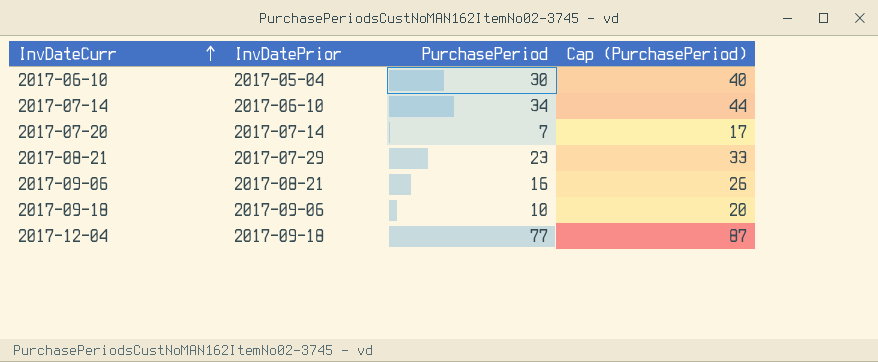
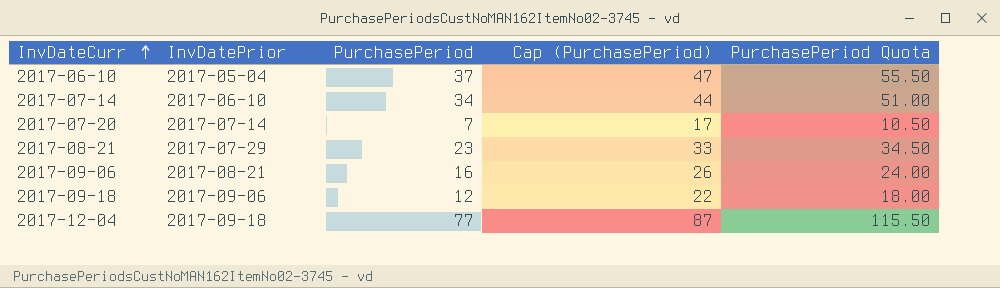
column PurchasePeriod Quota | formula: none -> [PurchasePeriod] * 1.5
2017-06-10 | PurchasePeriod: 30 -> 37
2017-06-10 | Cap (PurchasePeriod): 40 -> 47
2017-09-18 | PurchasePeriod: 10 -> 12
2017-09-18 | Cap (PurchasePeriod): 20 -> 22

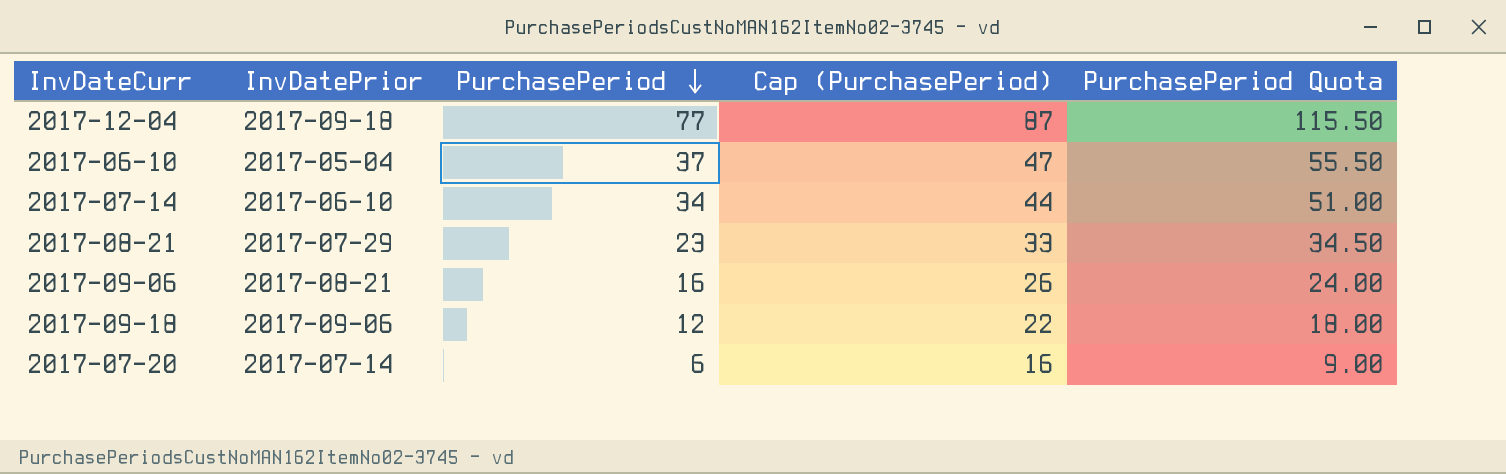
row order: InvDateCurr ascending -> PurchasePeriod descending
2017-07-20 | PurchasePeriod: 7 -> 6
2017-07-20 | Cap (PurchasePeriod): 17 -> 16
2017-07-20 | PurchasePeriod Quota: 10.50 -> 9.00

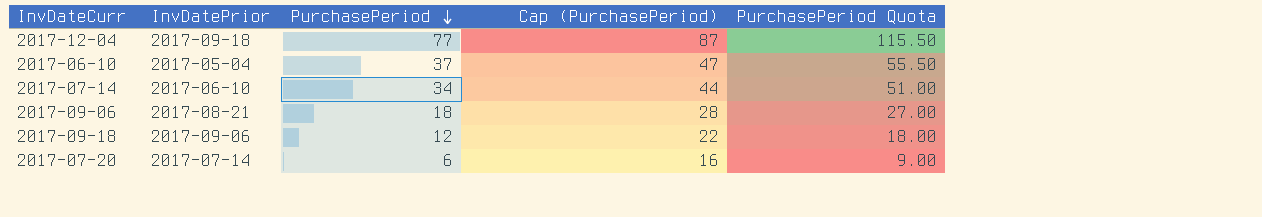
row 2017-08-21: 2017-07-29 | 23 | 33 | 34.50 -> none
2017-09-06 | PurchasePeriod: 16 -> 18
2017-09-06 | Cap (PurchasePeriod): 26 -> 28
2017-09-06 | PurchasePeriod Quota: 24.00 -> 27.00

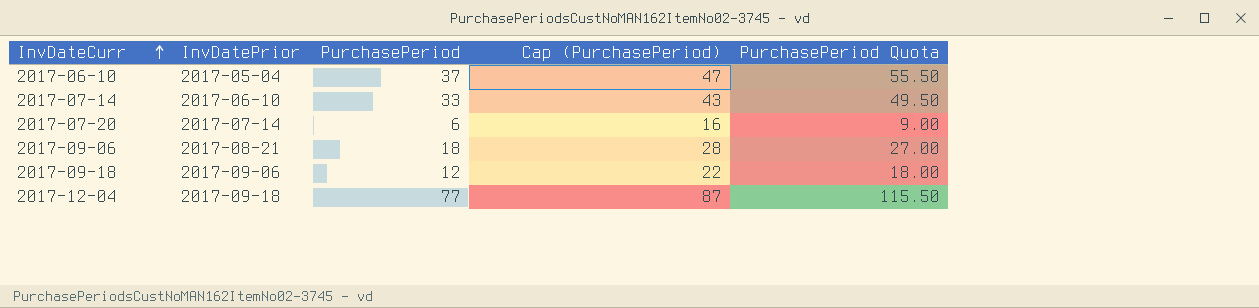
row order: PurchasePeriod descending -> InvDateCurr ascending
2017-07-14 | PurchasePeriod: 34 -> 33
2017-07-14 | Cap (PurchasePeriod): 44 -> 43
2017-07-14 | PurchasePeriod Quota: 51.00 -> 49.50

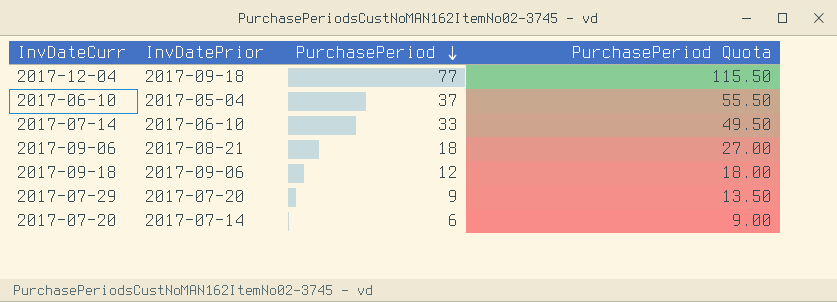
row order: InvDateCurr ascending -> PurchasePeriod descending
column Cap (PurchasePeriod) | formula: [PurchasePeriod] + 10 -> none
row 2017-07-29: none -> 2017-07-20 | 9 | 13.50

